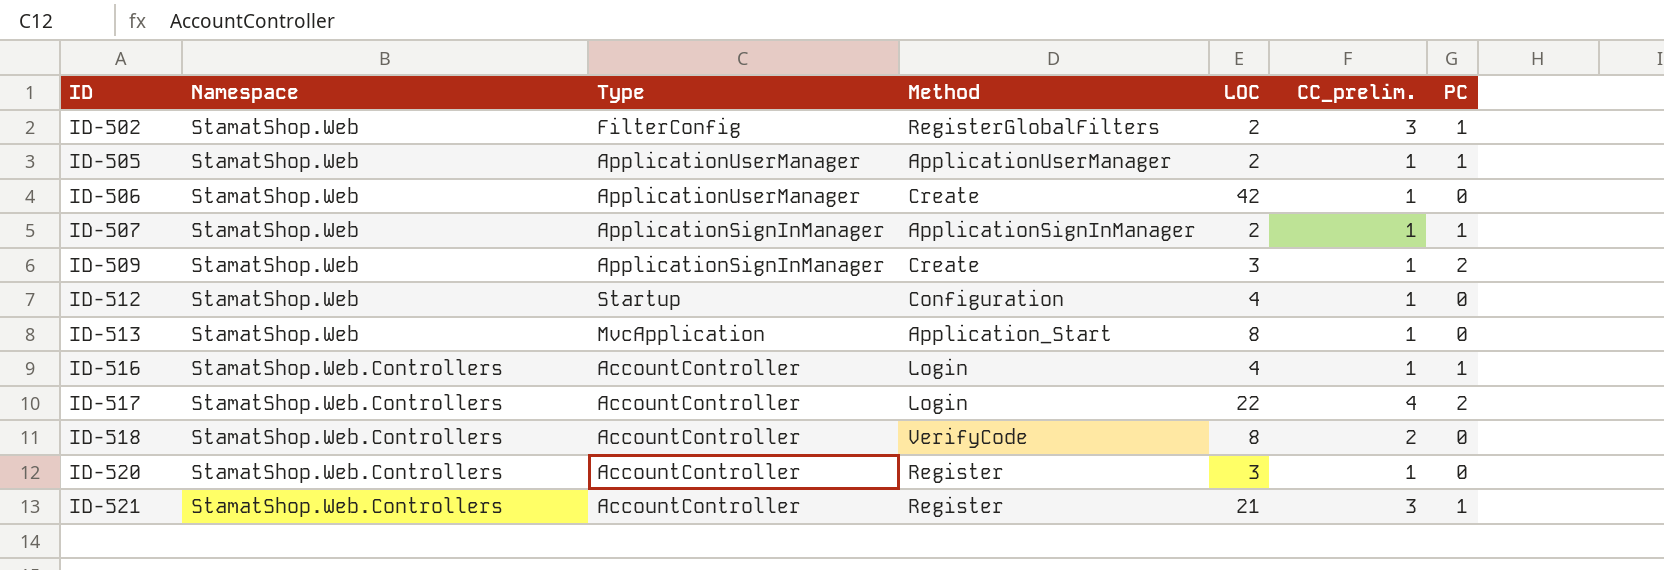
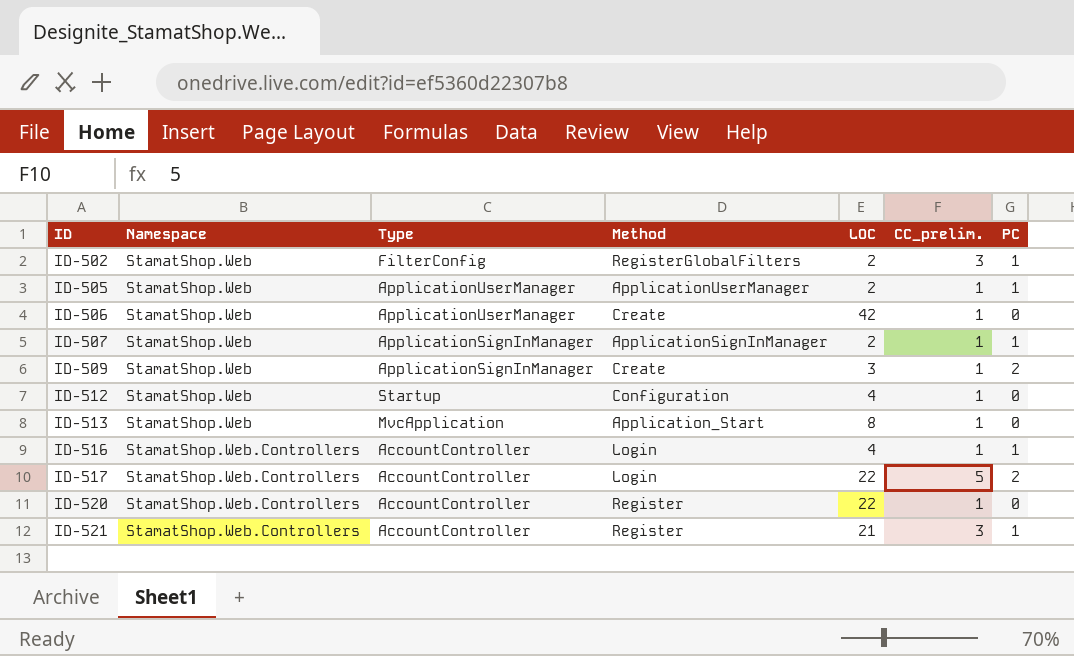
row ID-518: StamatShop.Web.Controllers | AccountController | VerifyCode | 8 | 2 | 0 -> none
ID-517 | CC_prelim.: 4 -> 5
ID-520 | LOC: 3 -> 22

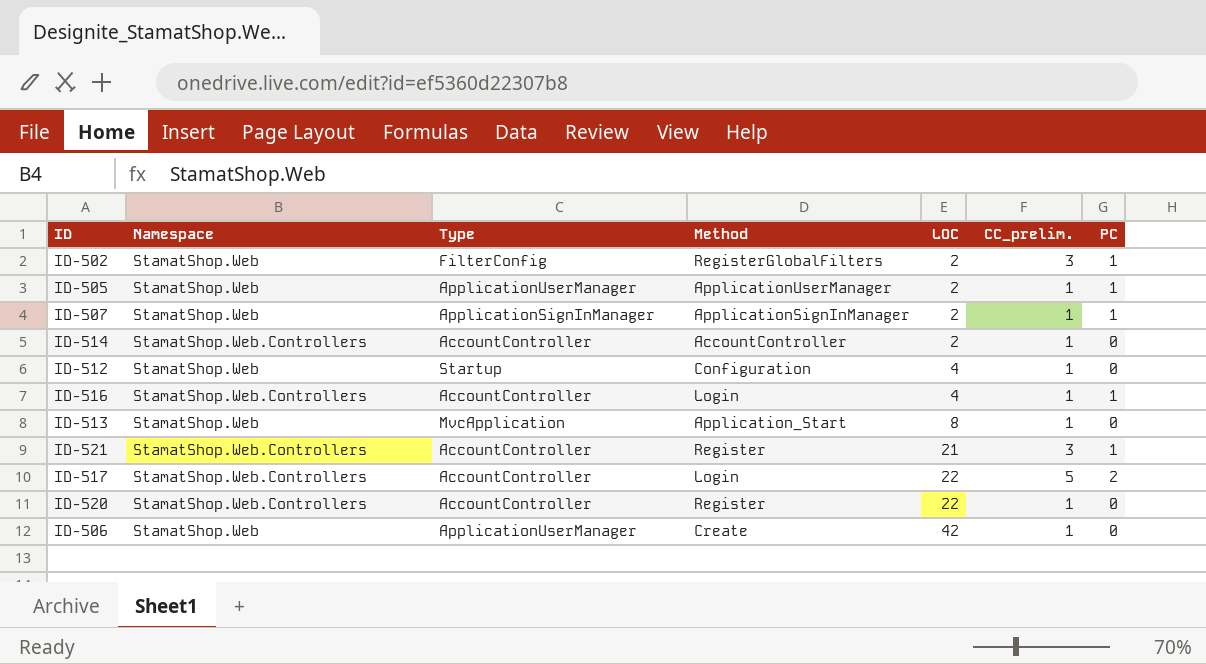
row order: ID ascending -> LOC ascending
row ID-509: StamatShop.Web | ApplicationSignInManager | Create | 3 | 1 | 2 -> none
row ID-514: none -> StamatShop.Web.Controllers | AccountController | AccountController | 2 | 1 | 0

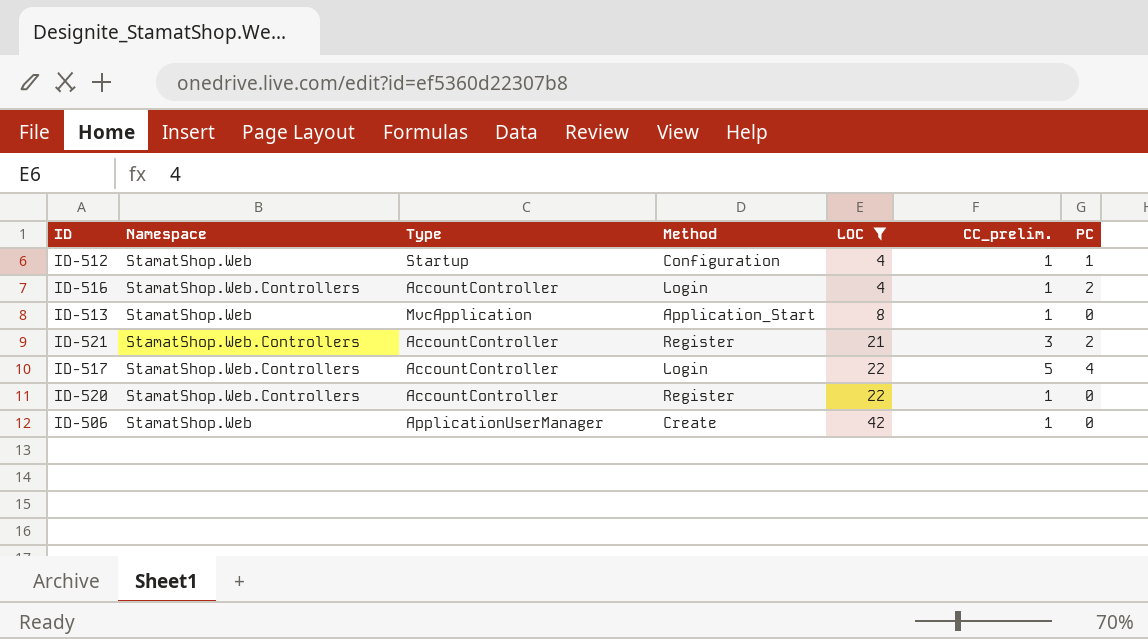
filter: none -> LOC != 2
ID-512 | PC: 0 -> 1
ID-516 | PC: 1 -> 2
ID-521 | PC: 1 -> 2
ID-517 | PC: 2 -> 4

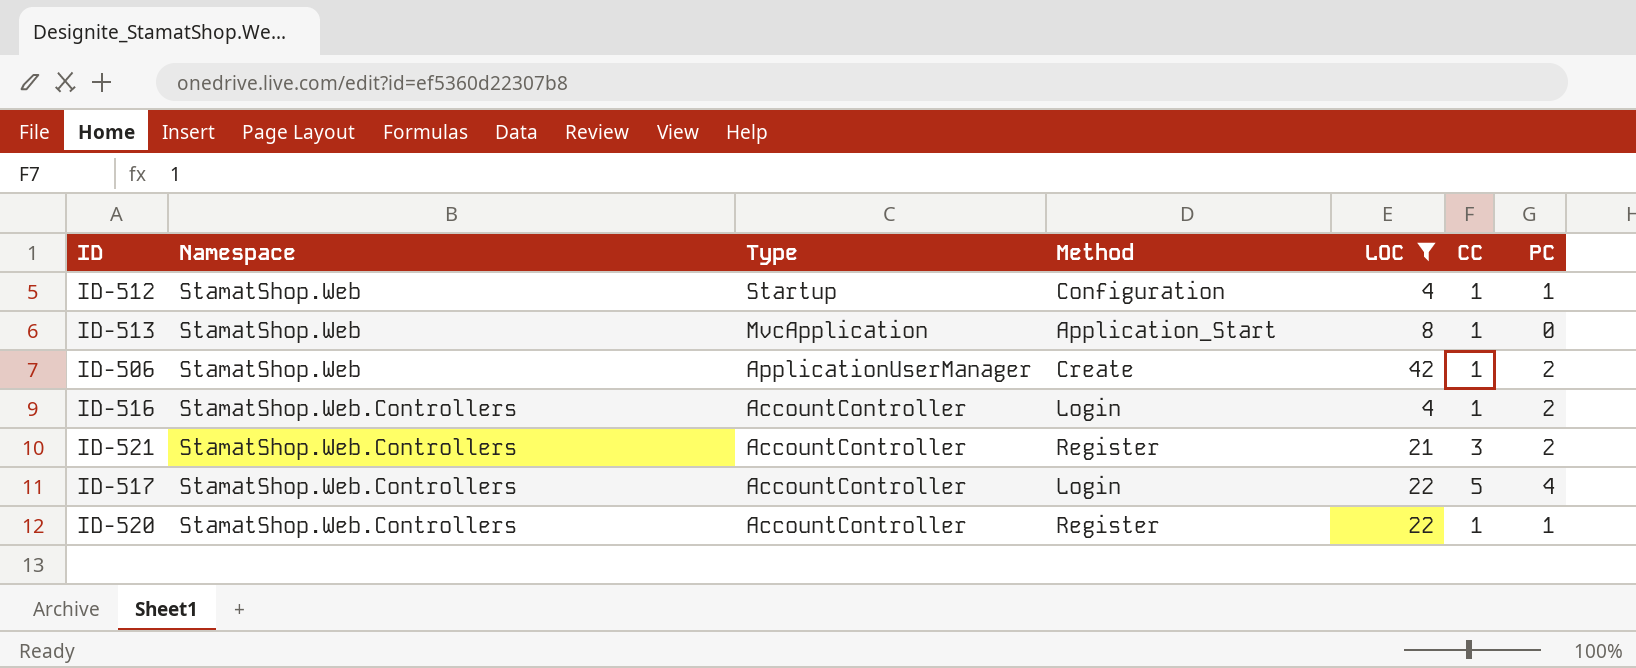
row order: LOC ascending -> Namespace ascending
column name: CC_prelim. -> CC
ID-506 | PC: 0 -> 2
ID-520 | PC: 0 -> 1

